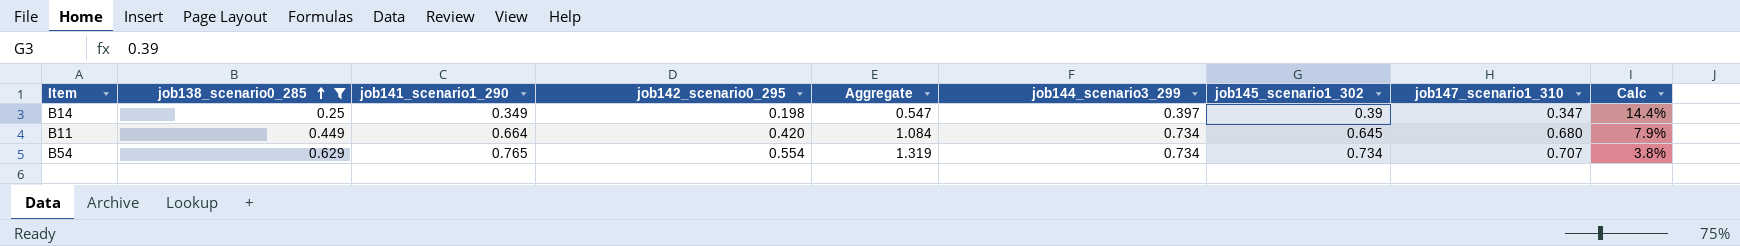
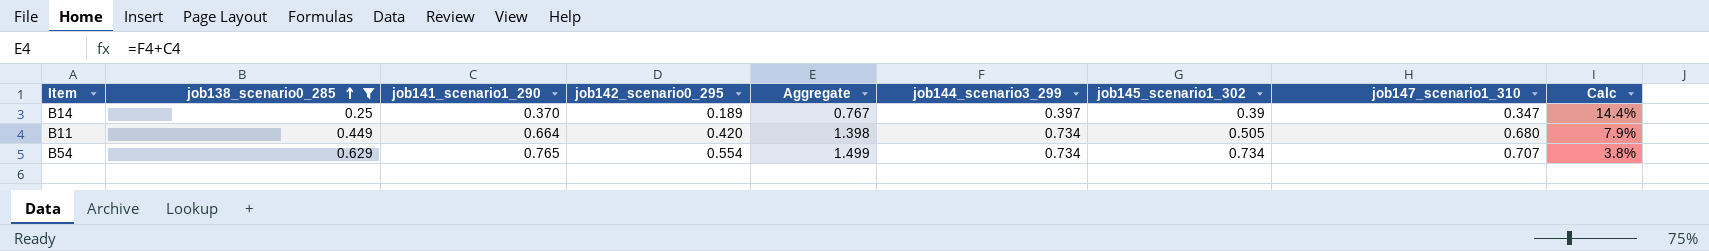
column Aggregate | formula: [job141_scenario1_290] + [job142_scenario0_295] -> [job141_scenario1_290] + [job144_scenario3_299]
B14 | job141_scenario1_290: 0.349 -> 0.370
B14 | job142_scenario0_295: 0.198 -> 0.189
B11 | job145_scenario1_302: 0.645 -> 0.505

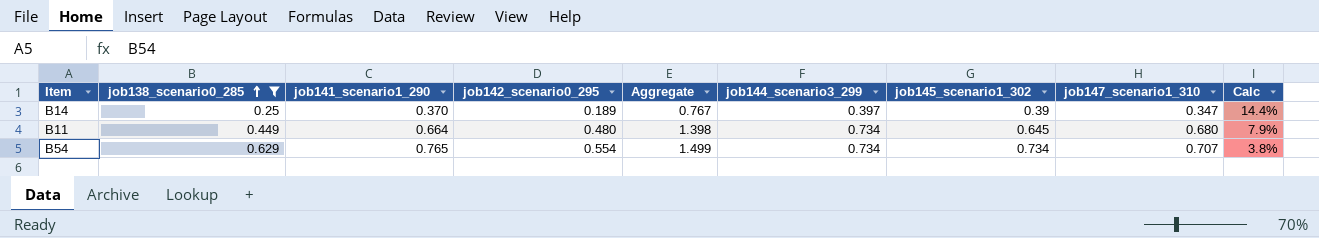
B11 | job142_scenario0_295: 0.420 -> 0.480
B11 | job145_scenario1_302: 0.505 -> 0.645

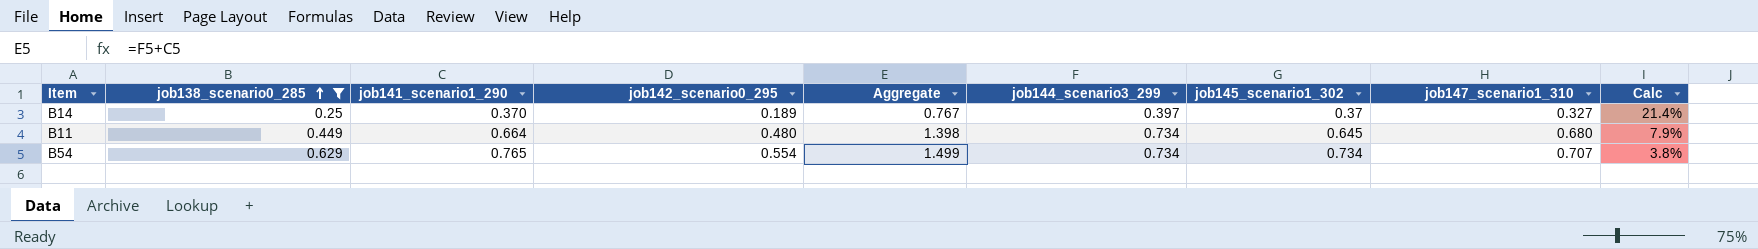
B14 | job145_scenario1_302: 0.39 -> 0.37
B14 | job147_scenario1_310: 0.347 -> 0.327
B14 | Calc: 14.4% -> 21.4%

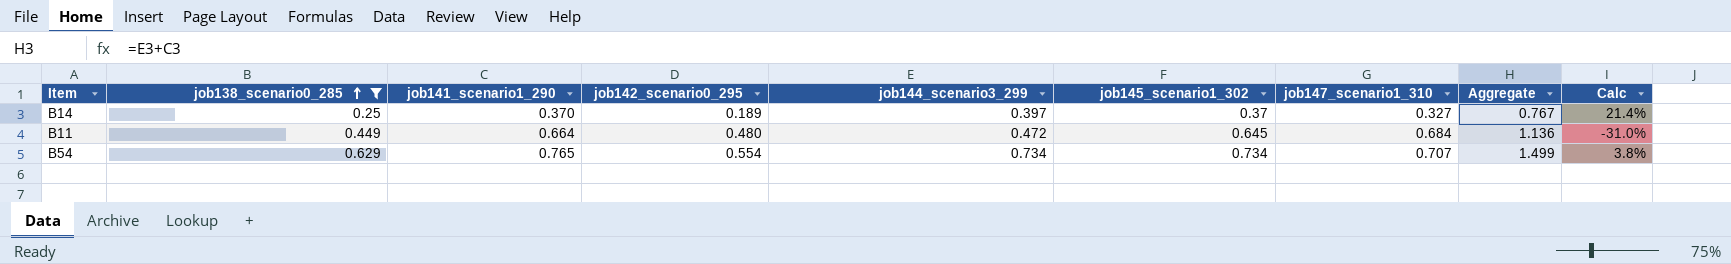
column Aggregate | position: 5 -> 8
B11 | job144_scenario3_299: 0.734 -> 0.472
B11 | job147_scenario1_310: 0.680 -> 0.684
B11 | Aggregate: 1.398 -> 1.136
B11 | Calc: 7.9% -> -31.0%

